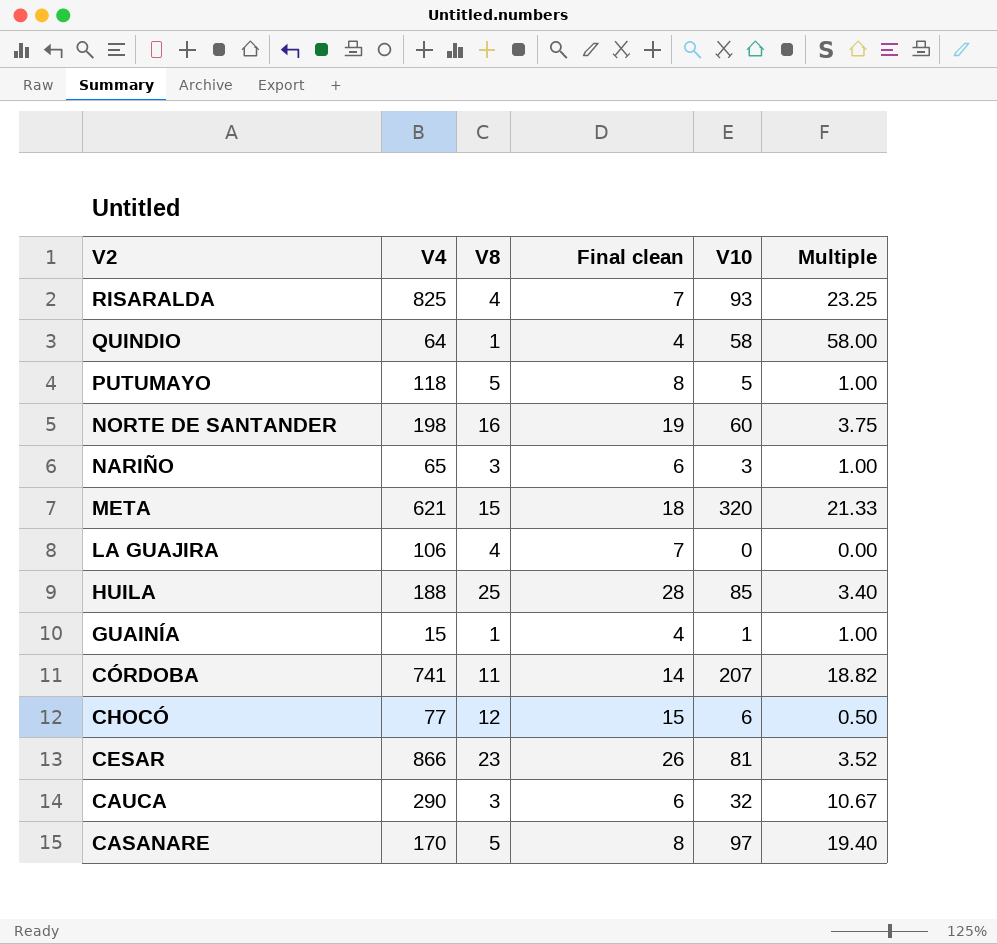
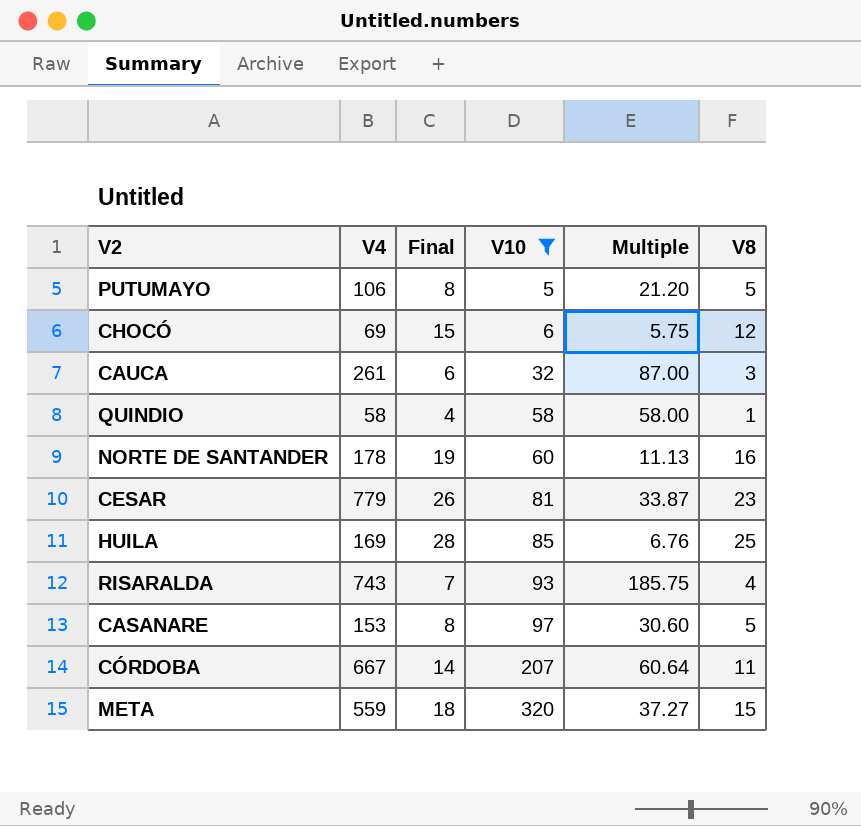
filter: none -> V10 >= 5
row order: V2 descending -> V10 ascending
column name: Final clean -> Final
column Multiple | formula: [V10] / [V8] -> [V4] / [V8]
column V8 | position: 3 -> 6
PUTUMAYO | V4: 118 -> 106
CHOCÓ | V4: 77 -> 69
CAUCA | V4: 290 -> 261
QUINDIO | V4: 64 -> 58
NORTE DE SANTANDER | V4: 198 -> 178
CESAR | V4: 866 -> 779
HUILA | V4: 188 -> 169
RISARALDA | V4: 825 -> 743
CASANARE | V4: 170 -> 153
CÓRDOBA | V4: 741 -> 667
META | V4: 621 -> 559

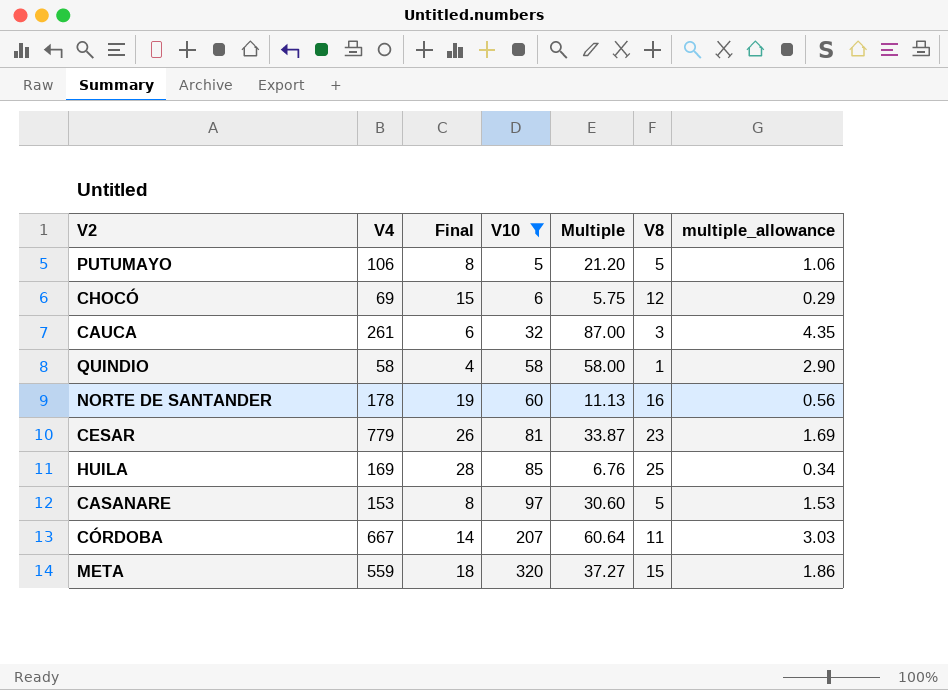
column multiple_allowance | formula: none -> [Multiple] * 0.05
row RISARALDA: 743 | 7 | 93 | 185.75 | 4 -> none

